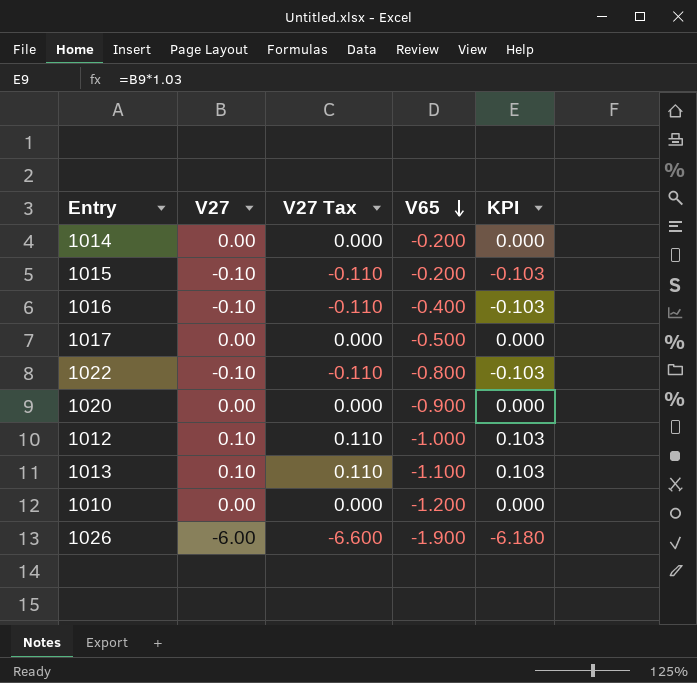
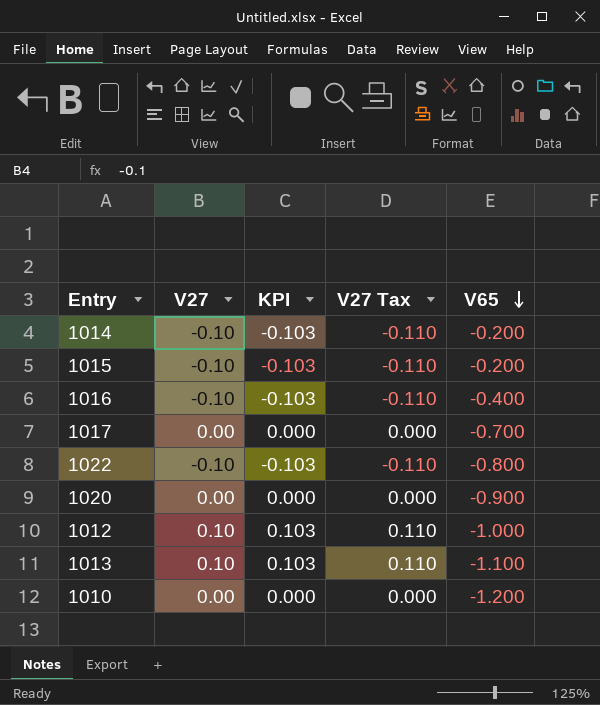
column KPI | position: 5 -> 3
row 1026: -6.00 | -6.600 | -1.900 | -6.180 -> none
1014 | V27: 0.00 -> -0.10
1014 | KPI: 0.000 -> -0.103
1014 | V27 Tax: 0.000 -> -0.110
1017 | V65: -0.500 -> -0.700

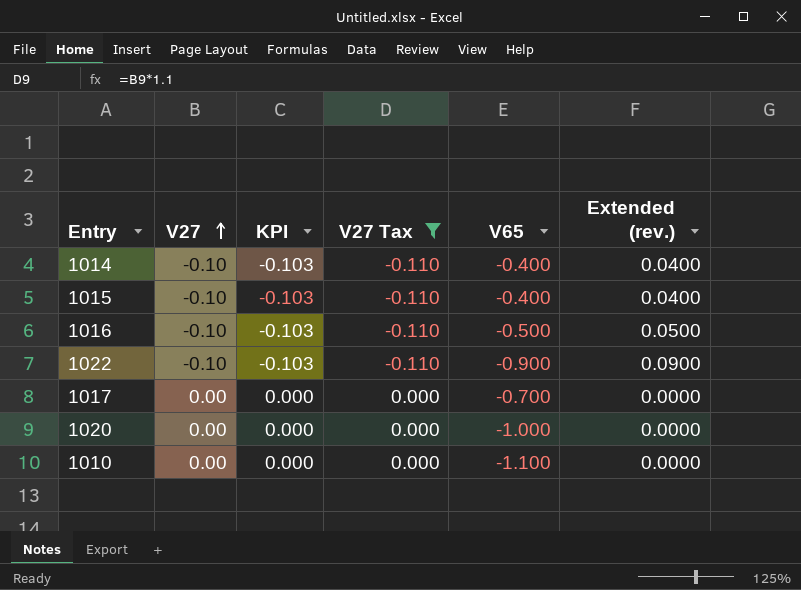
filter: none -> V27 Tax != 0.110
row order: V65 descending -> V27 ascending
column Extended (rev.) | formula: none -> [V27] * [V65]
1014 | V65: -0.200 -> -0.400
1015 | V65: -0.200 -> -0.400
1016 | V65: -0.400 -> -0.500
1022 | V65: -0.800 -> -0.900
1020 | V65: -0.900 -> -1.000
1010 | V65: -1.200 -> -1.100

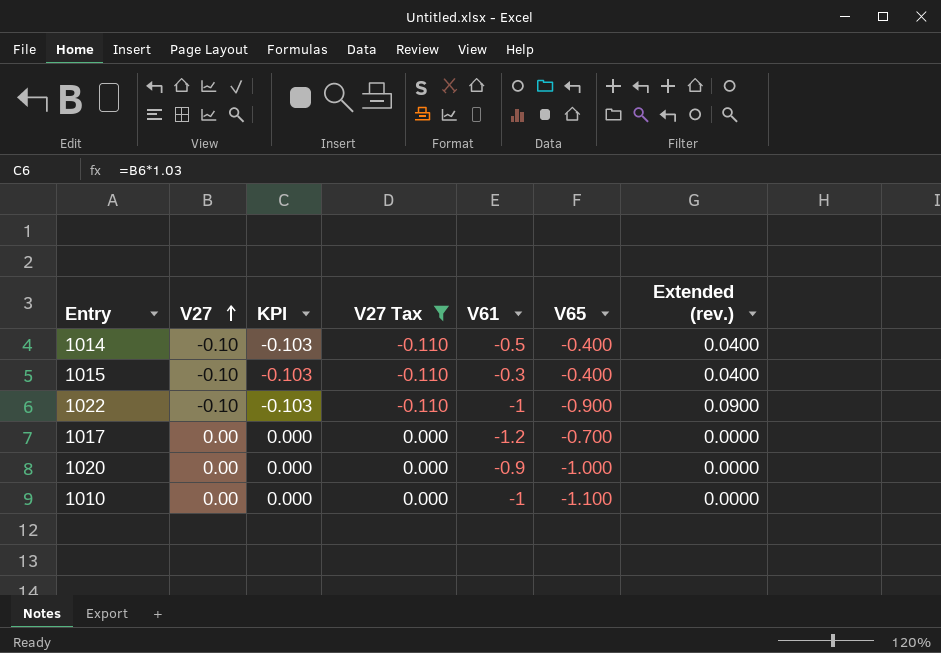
column V61 | position: none -> 5
row 1016: -0.10 | -0.103 | -0.110 | -0.500 | 0.0500 -> none

